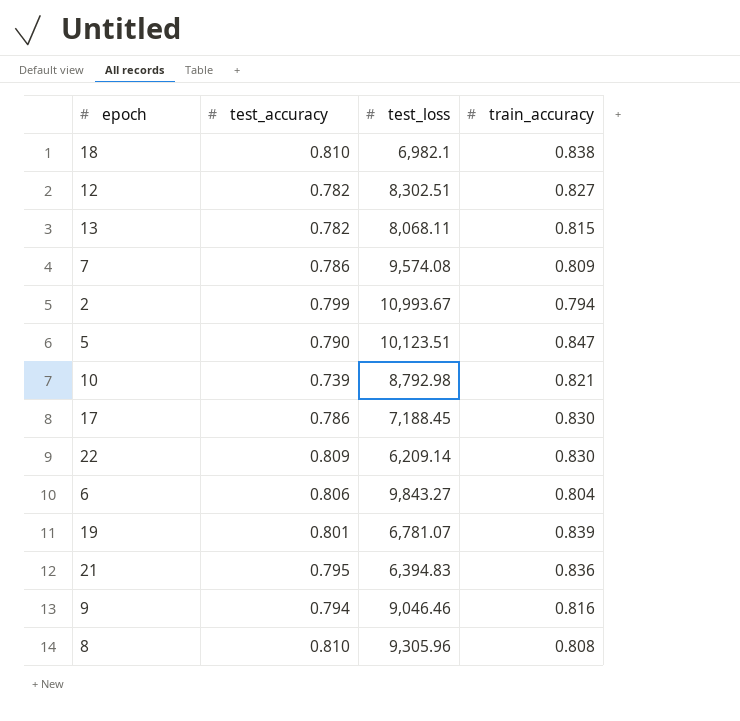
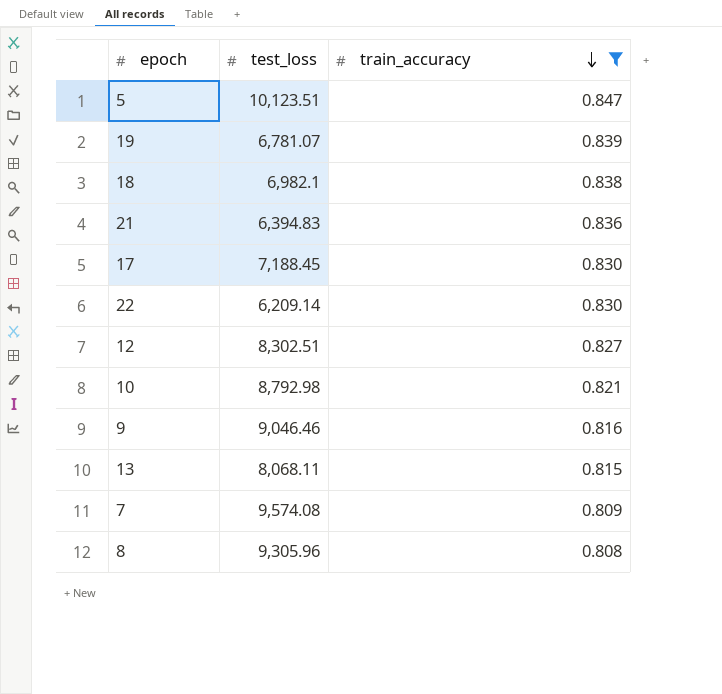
filter: none -> train_accuracy >= 0.808
row order: none -> train_accuracy descending
column test_accuracy | position: 2 -> none

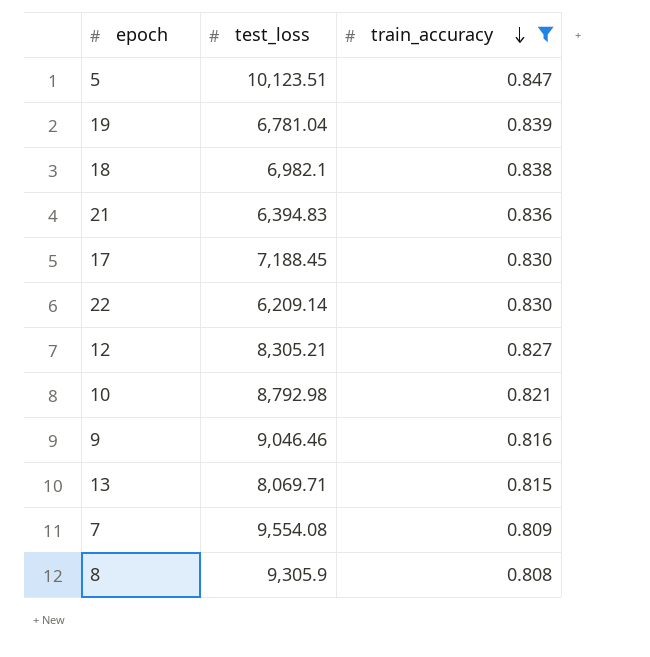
19 | test_loss: 6,781.07 -> 6,781.04
12 | test_loss: 8,302.51 -> 8,305.21
13 | test_loss: 8,068.11 -> 8,069.71
7 | test_loss: 9,574.08 -> 9,554.08
8 | test_loss: 9,305.96 -> 9,305.9

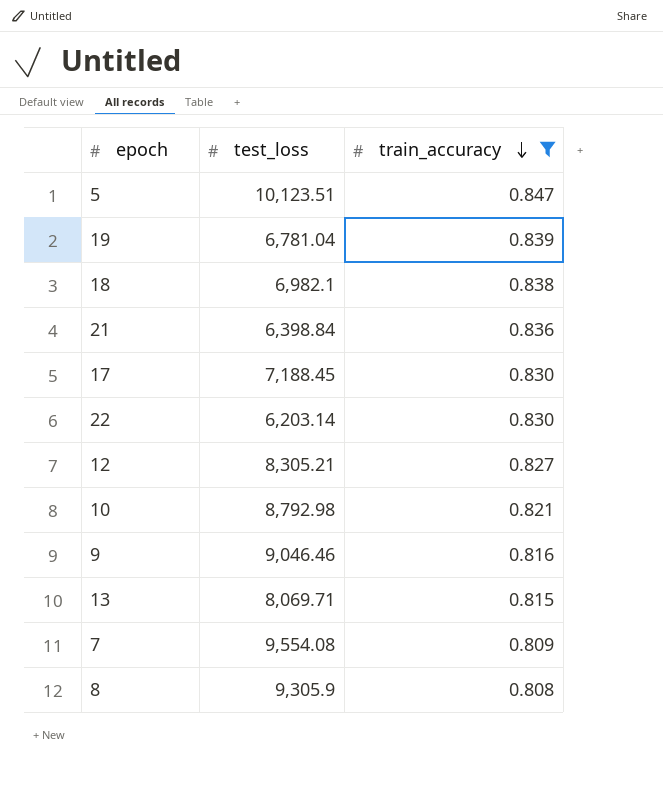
21 | test_loss: 6,394.83 -> 6,398.84
22 | test_loss: 6,209.14 -> 6,203.14

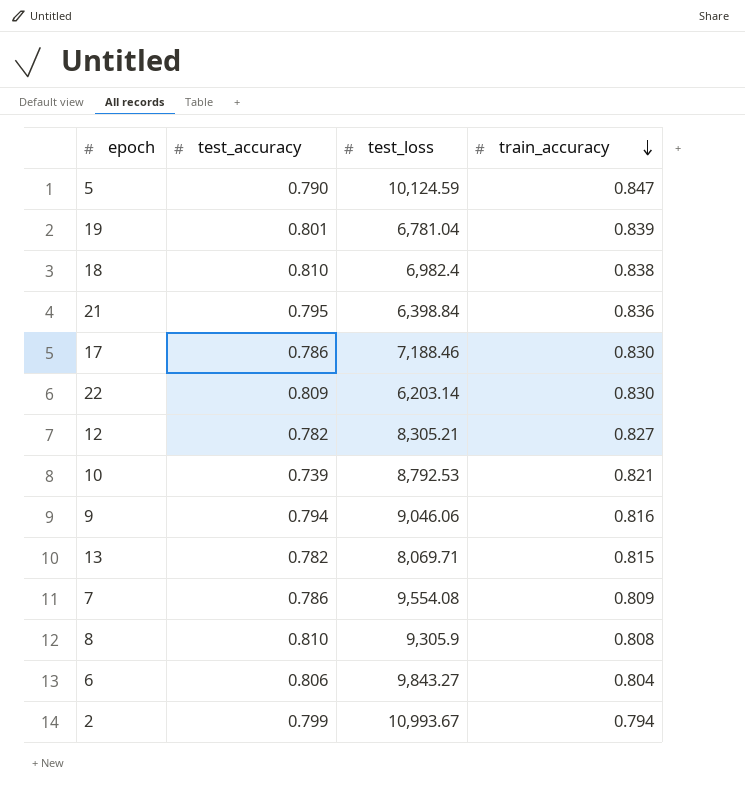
filter: train_accuracy >= 0.808 -> none
column test_accuracy | position: none -> 2
5 | test_loss: 10,123.51 -> 10,124.59
18 | test_loss: 6,982.1 -> 6,982.4
17 | test_loss: 7,188.45 -> 7,188.46
10 | test_loss: 8,792.98 -> 8,792.53
9 | test_loss: 9,046.46 -> 9,046.06

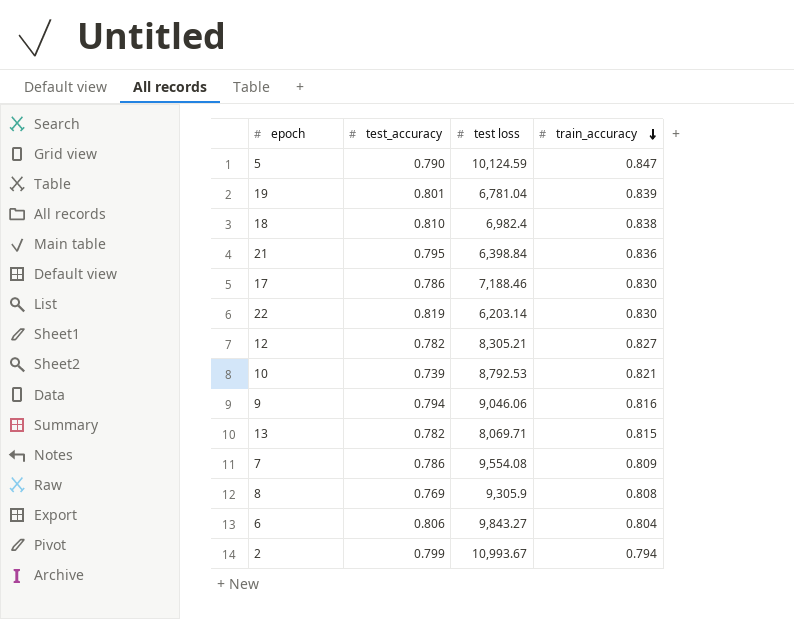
column name: test_loss -> test loss
22 | test_accuracy: 0.809 -> 0.819
8 | test_accuracy: 0.810 -> 0.769

